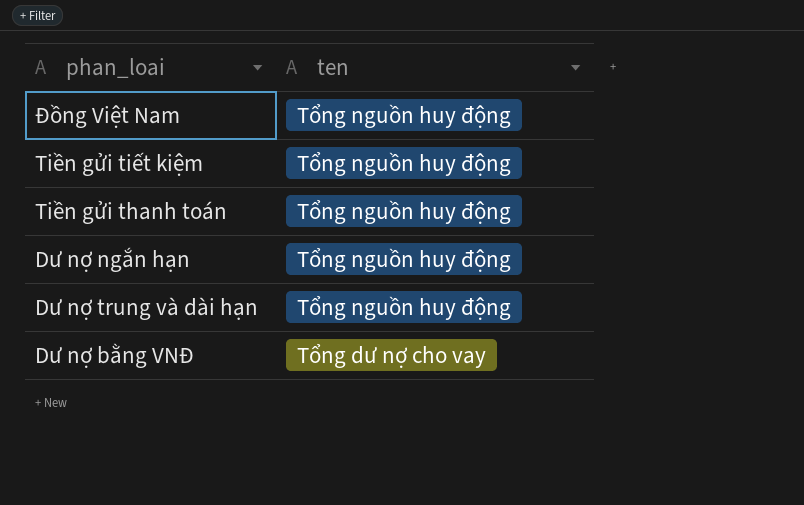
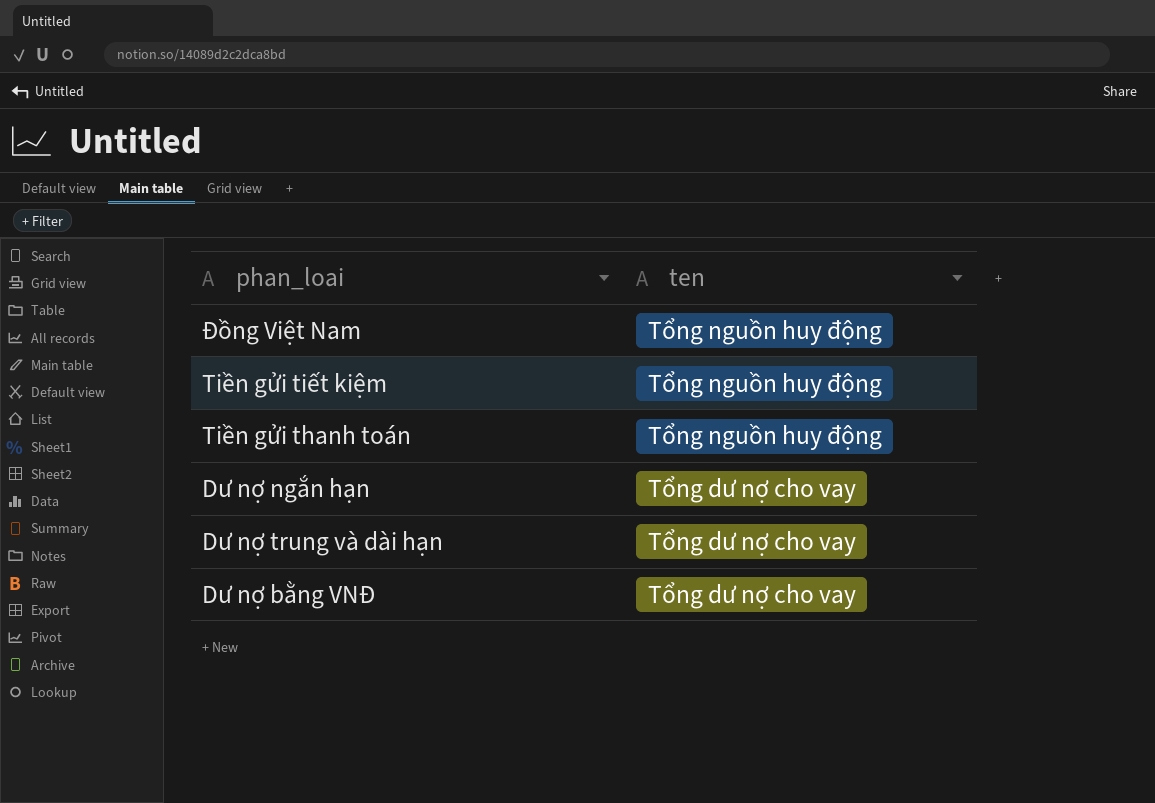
Dư nợ ngắn hạn | ten: Tổng nguồn huy động -> Tổng dư nợ cho vay
Dư nợ trung và dài hạn | ten: Tổng nguồn huy động -> Tổng dư nợ cho vay

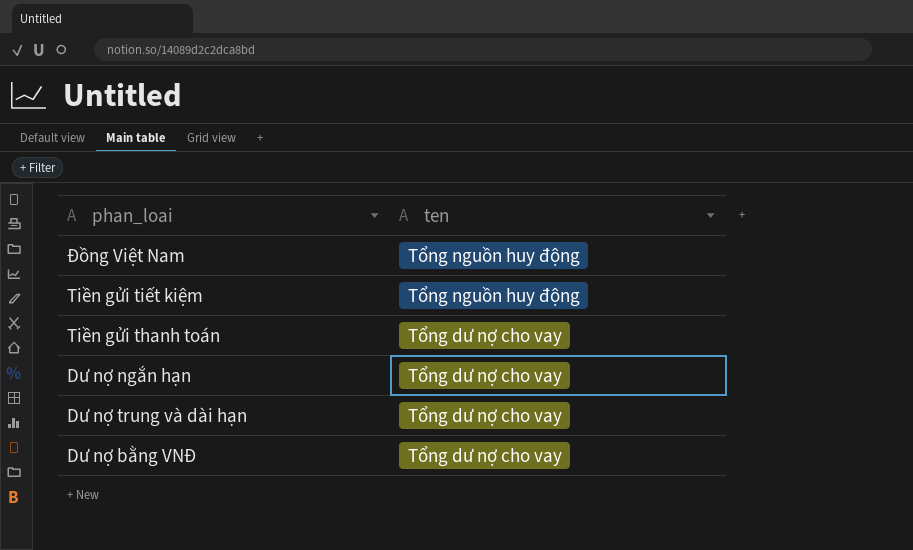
Tiền gửi thanh toán | ten: Tổng nguồn huy động -> Tổng dư nợ cho vay

